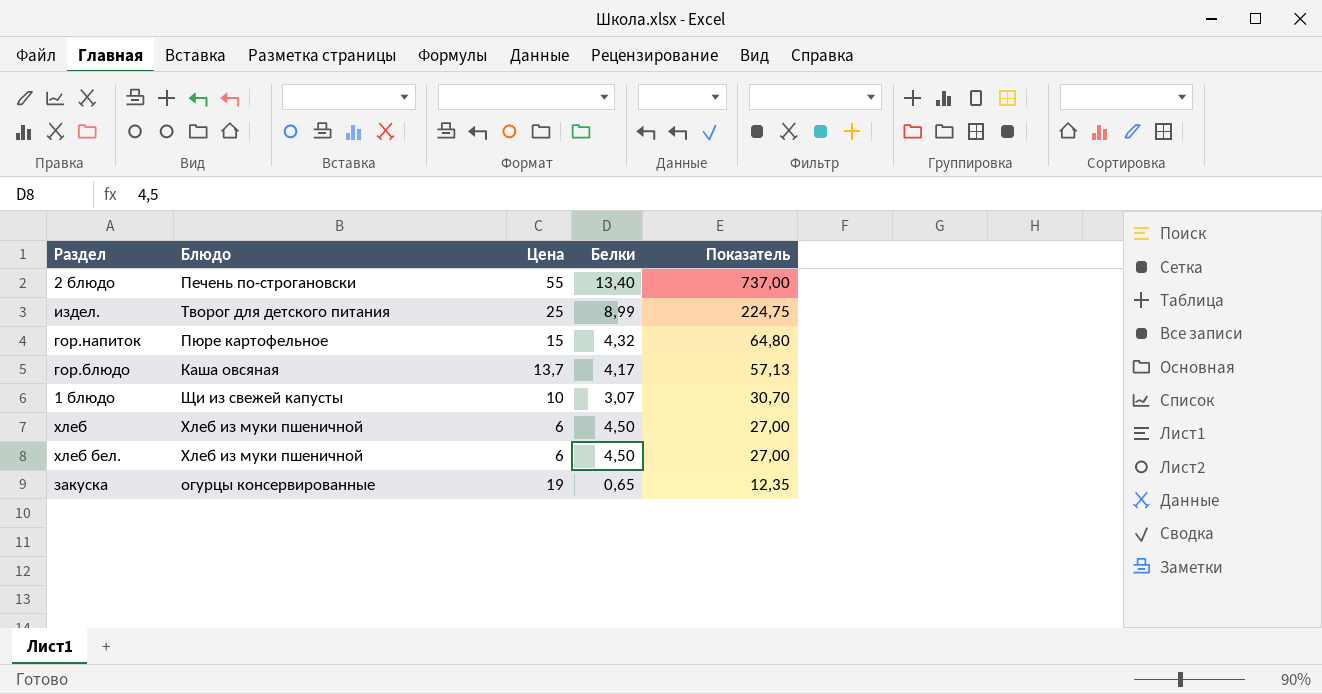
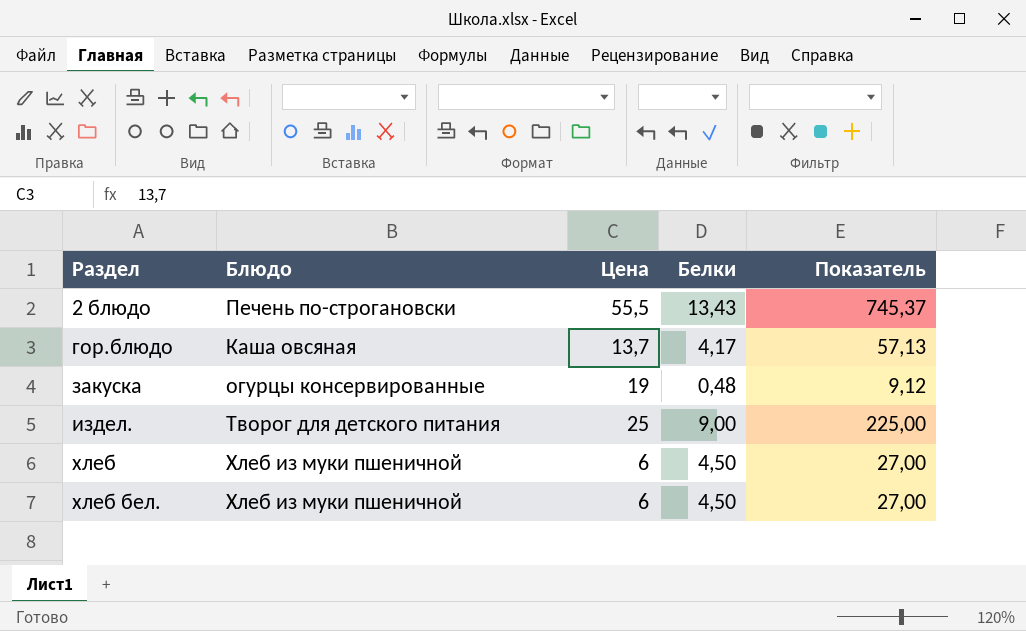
row order: Показатель descending -> Раздел ascending
row гор.напиток: Пюре картофельное | 15 | 4,32 | 64,80 -> none
row 1 блюдо: Щи из свежей капусты | 10 | 3,07 | 30,70 -> none
2 блюдо | Цена: 55 -> 55,5
2 блюдо | Белки: 13,40 -> 13,43
2 блюдо | Показатель: 737,00 -> 745,37
закуска | Белки: 0,65 -> 0,48
закуска | Показатель: 12,35 -> 9,12
издел. | Белки: 8,99 -> 9,00
издел. | Показатель: 224,75 -> 225,00

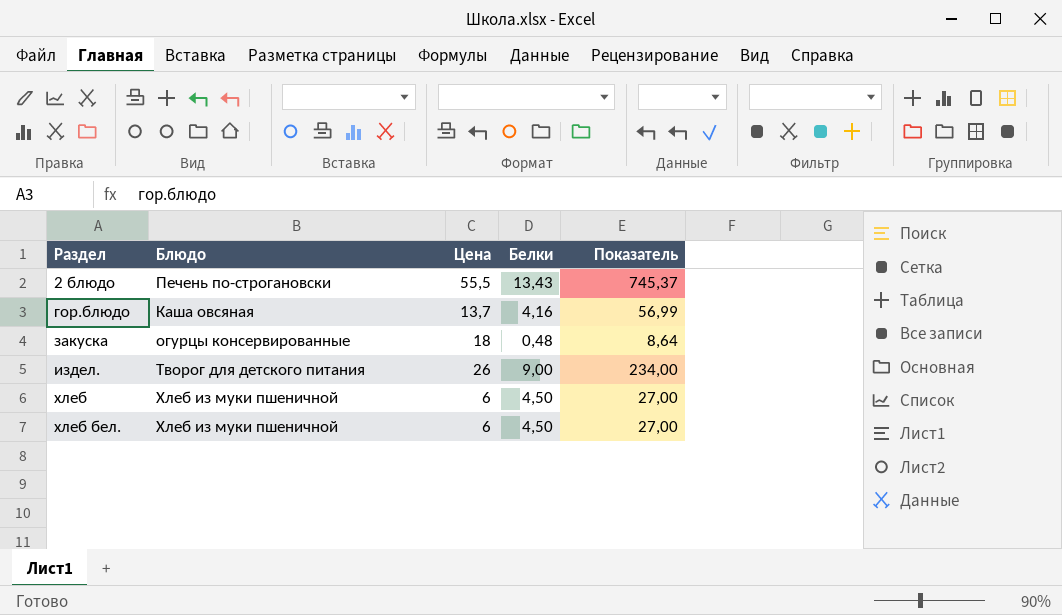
гор.блюдо | Белки: 4,17 -> 4,16
гор.блюдо | Показатель: 57,13 -> 56,99
закуска | Цена: 19 -> 18
закуска | Показатель: 9,12 -> 8,64
издел. | Цена: 25 -> 26
издел. | Показатель: 225,00 -> 234,00

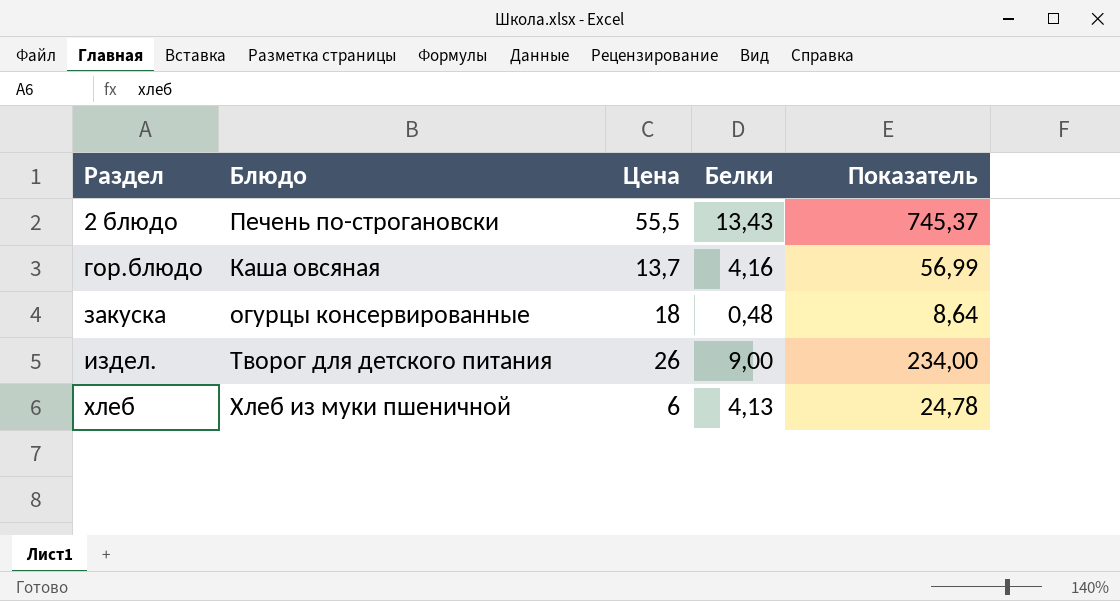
row хлеб бел.: Хлеб из муки пшеничной | 6 | 4,50 | 27,00 -> none
хлеб | Белки: 4,50 -> 4,13
хлеб | Показатель: 27,00 -> 24,78

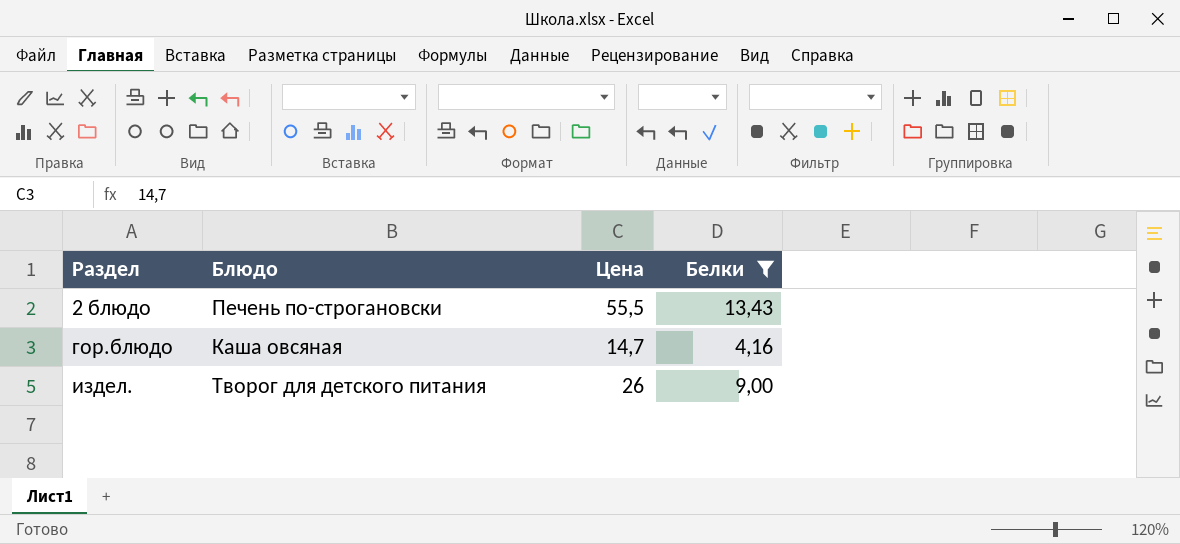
filter: none -> Белки >= 4,16
column Показатель | formula: [Цена] * [Белки] -> none
гор.блюдо | Цена: 13,7 -> 14,7

